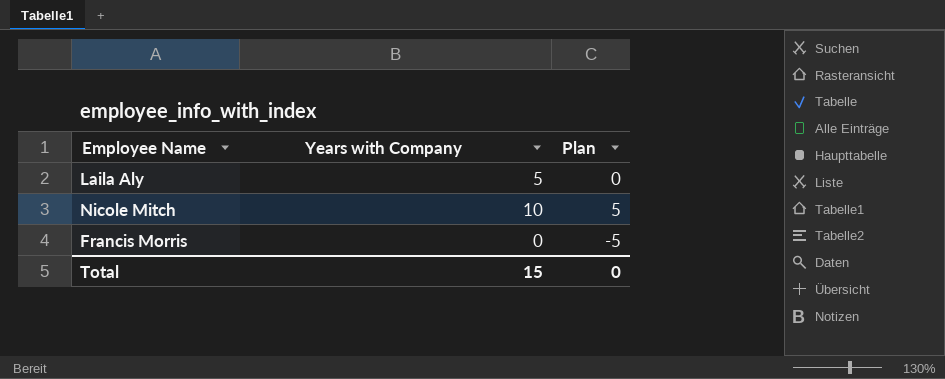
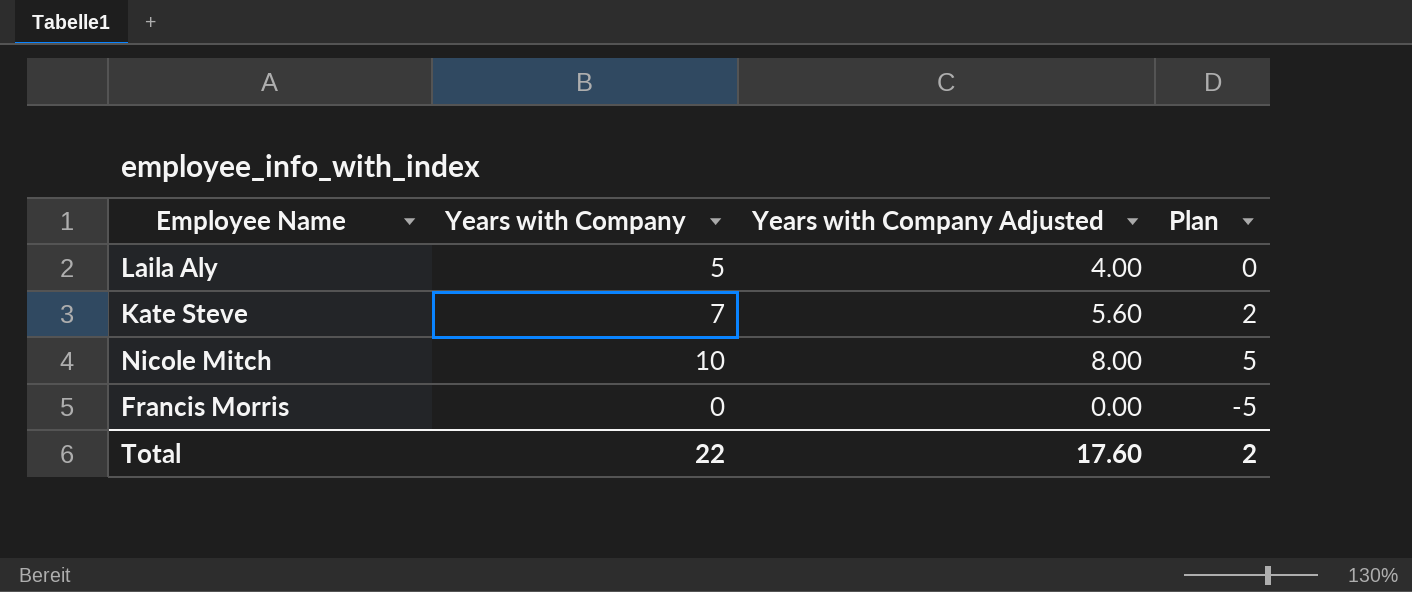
column Years with Company Adjusted | formula: none -> [Years with Company] * 0.8
row Kate Steve: none -> 7 | 5.60 | 2
Total | Years with Company: 15 -> 22
Total | Plan: 0 -> 2

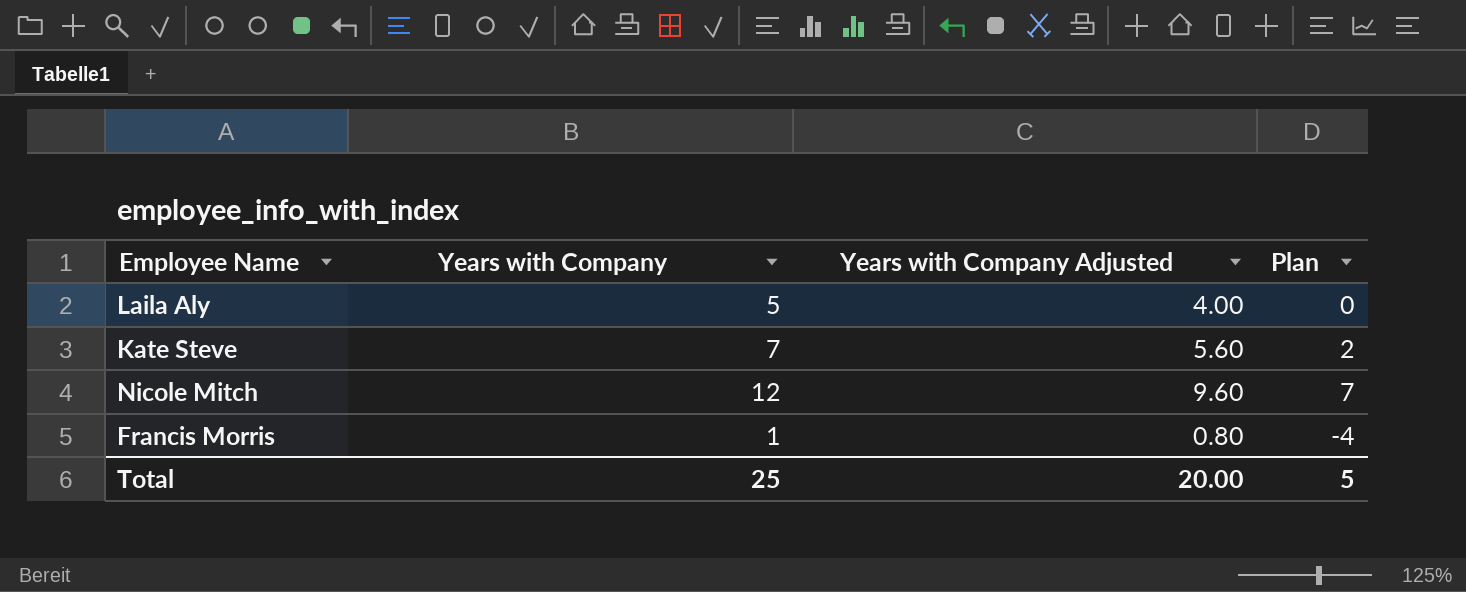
Nicole Mitch | Years with Company: 10 -> 12
Nicole Mitch | Years with Company Adjusted: 8.00 -> 9.60
Nicole Mitch | Plan: 5 -> 7
Francis Morris | Years with Company: 0 -> 1
Francis Morris | Years with Company Adjusted: 0.00 -> 0.80
Francis Morris | Plan: -5 -> -4
Total | Years with Company: 22 -> 25
Total | Years with Company Adjusted: 17.60 -> 20.00
Total | Plan: 2 -> 5

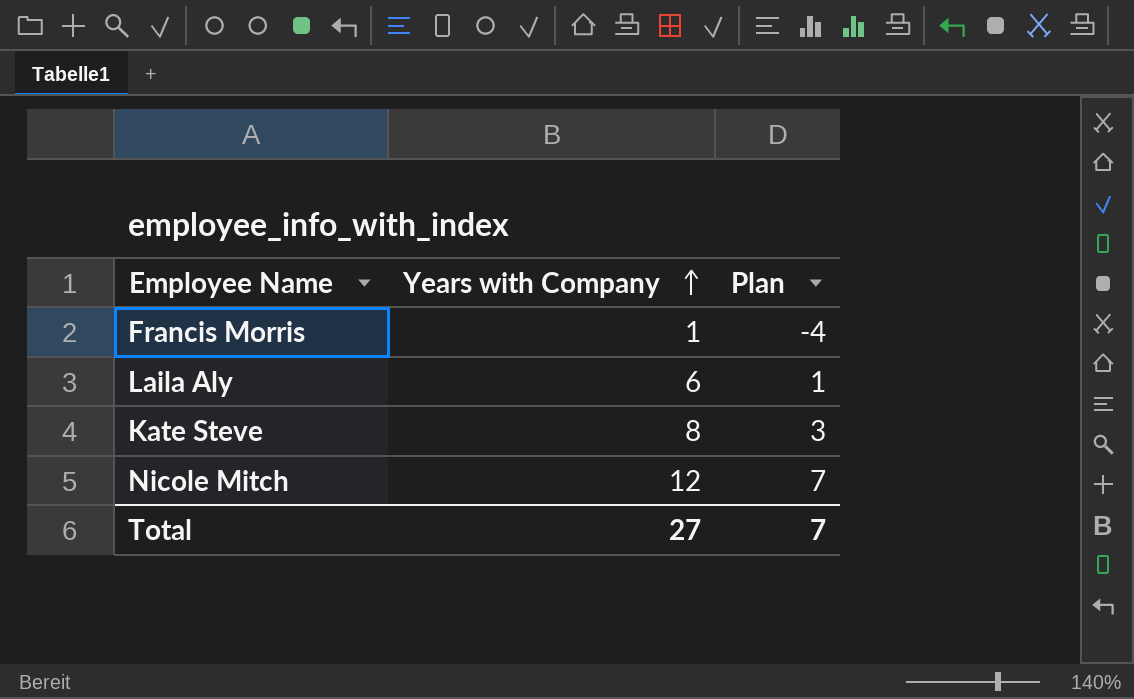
row order: none -> Years with Company ascending
column Years with Company Adjusted | formula: [Years with Company] * 0.8 -> none
Laila Aly | Years with Company: 5 -> 6
Laila Aly | Plan: 0 -> 1
Kate Steve | Years with Company: 7 -> 8
Kate Steve | Plan: 2 -> 3
Total | Years with Company: 25 -> 27
Total | Plan: 5 -> 7

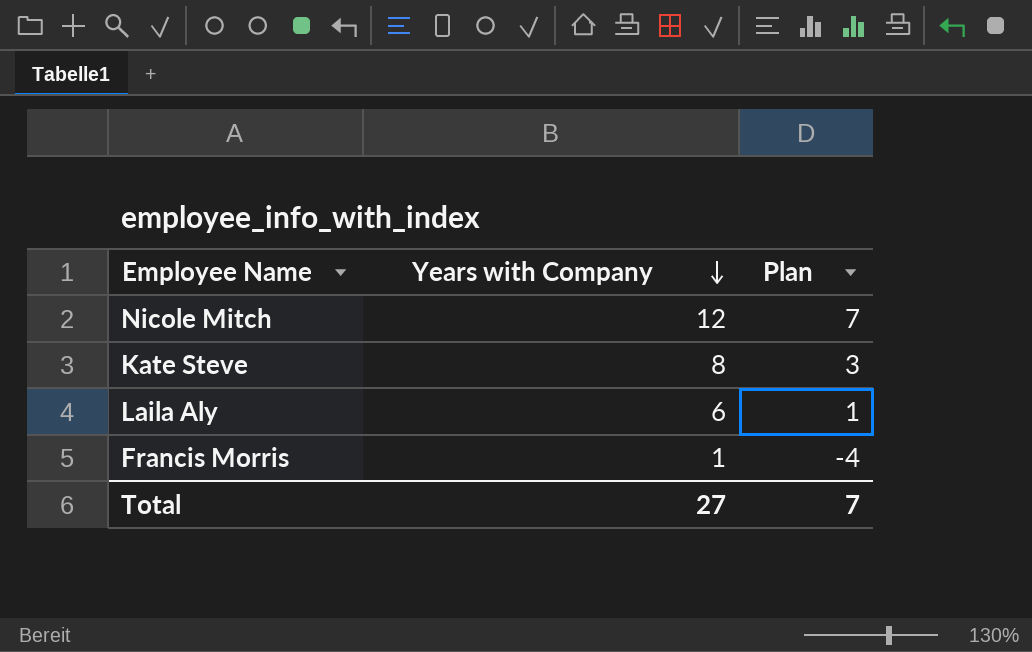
row order: Years with Company ascending -> Years with Company descending

